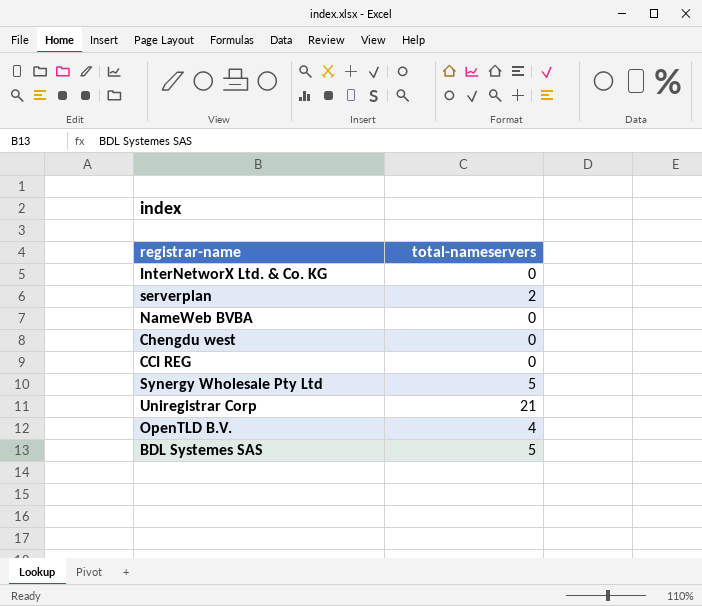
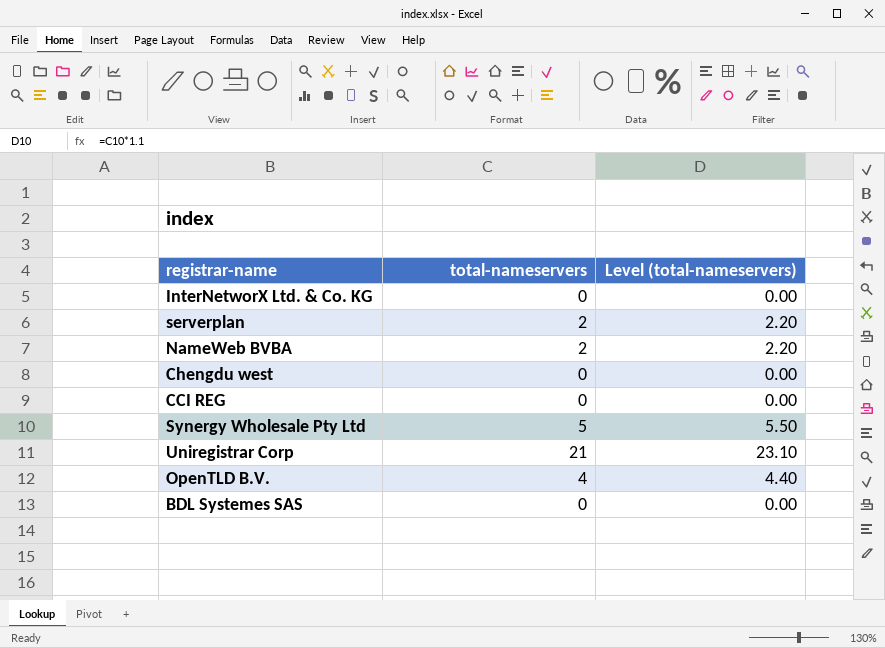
column Level (total-nameservers) | formula: none -> [total-nameservers] * 1.1
NameWeb BVBA | total-nameservers: 0 -> 2
BDL Systemes SAS | total-nameservers: 5 -> 0

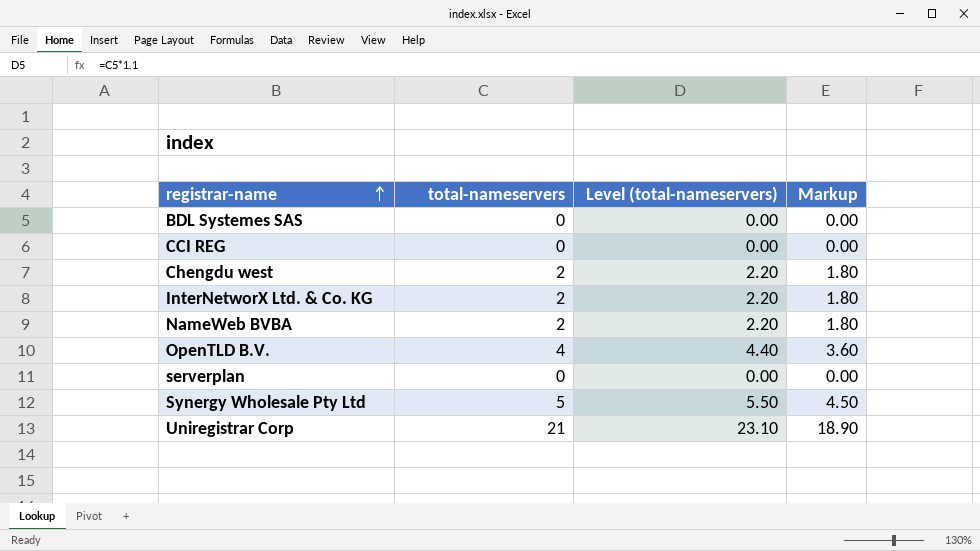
row order: none -> registrar-name ascending
column Markup | formula: none -> [total-nameservers] * 0.9
Chengdu west | total-nameservers: 0 -> 2
Chengdu west | Level (total-nameservers): 0.00 -> 2.20
InterNetworX Ltd. & Co. KG | total-nameservers: 0 -> 2
InterNetworX Ltd. & Co. KG | Level (total-nameservers): 0.00 -> 2.20
serverplan | total-nameservers: 2 -> 0
serverplan | Level (total-nameservers): 2.20 -> 0.00

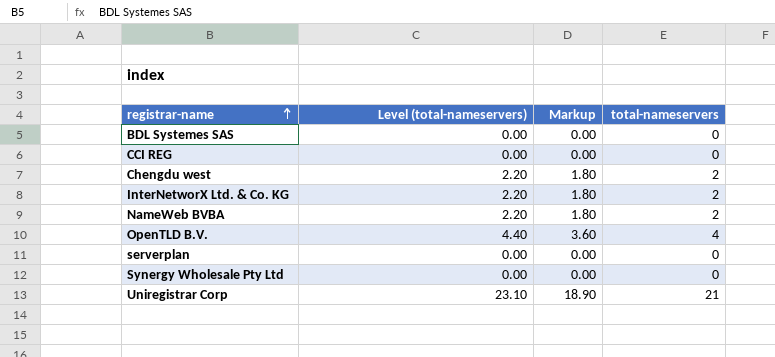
column total-nameservers | position: 2 -> 4
Synergy Wholesale Pty Ltd | Level (total-nameservers): 5.50 -> 0.00
Synergy Wholesale Pty Ltd | Markup: 4.50 -> 0.00
Synergy Wholesale Pty Ltd | total-nameservers: 5 -> 0

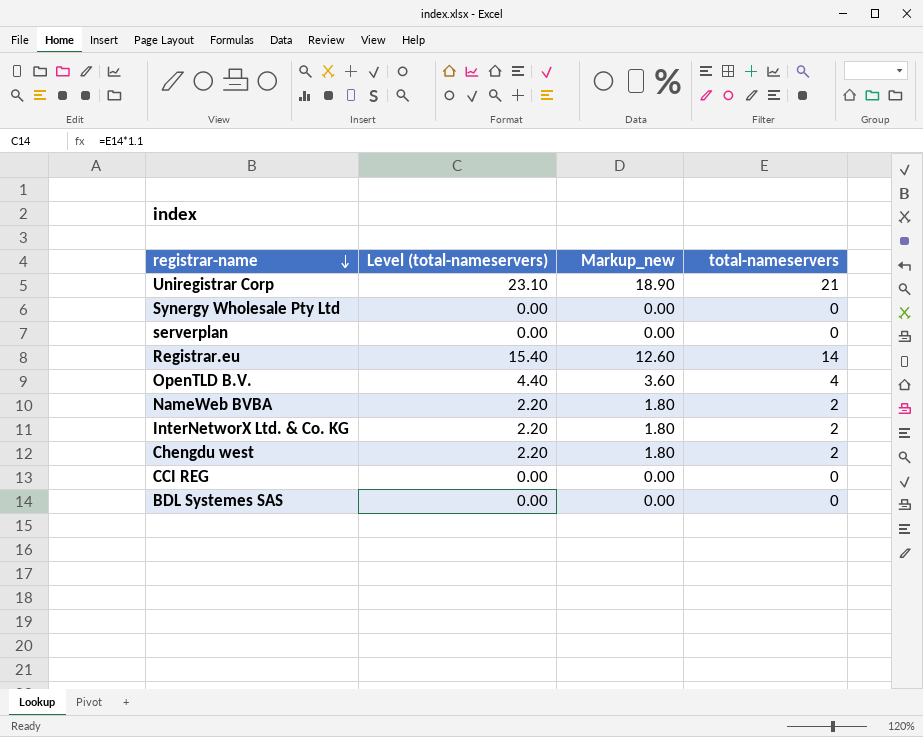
row order: registrar-name ascending -> registrar-name descending
column name: Markup -> Markup_new
row Registrar.eu: none -> 15.40 | 12.60 | 14

